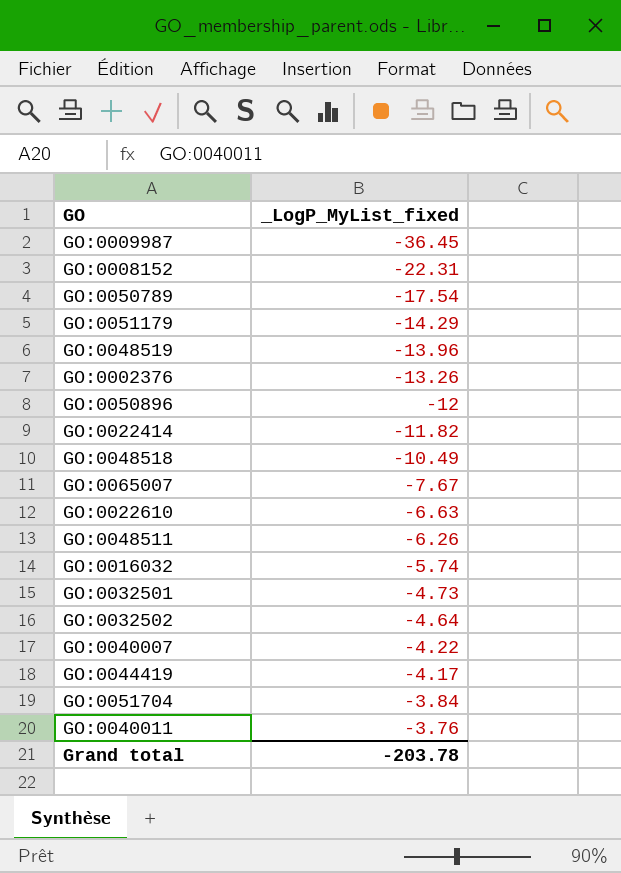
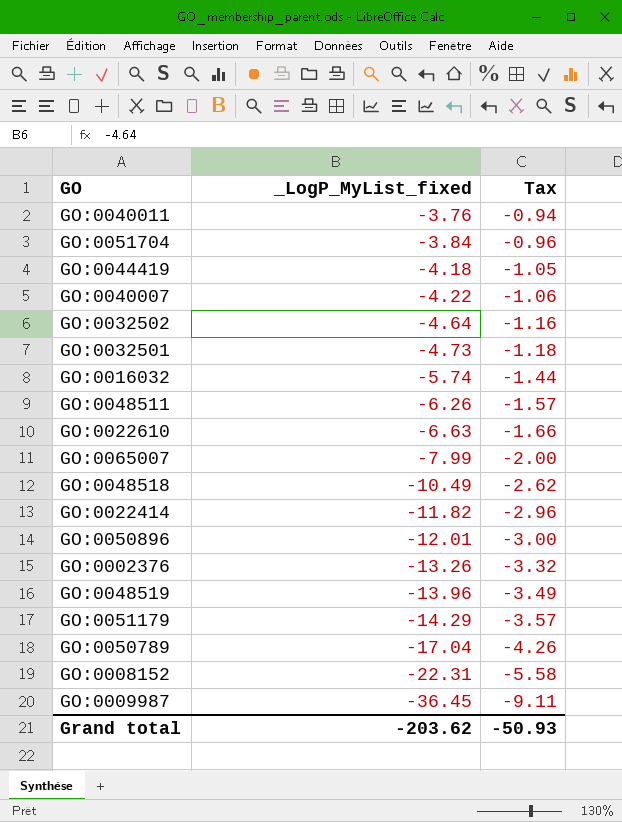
row order: _LogP_MyList_fixed ascending -> _LogP_MyList_fixed descending
column Tax | formula: none -> [_LogP_MyList_fixed] * 0.25
GO:0044419 | _LogP_MyList_fixed: -4.17 -> -4.18
GO:0065007 | _LogP_MyList_fixed: -7.67 -> -7.99
GO:0050896 | _LogP_MyList_fixed: -12 -> -12.01
GO:0050789 | _LogP_MyList_fixed: -17.54 -> -17.04
Grand total | _LogP_MyList_fixed: -203.78 -> -203.62

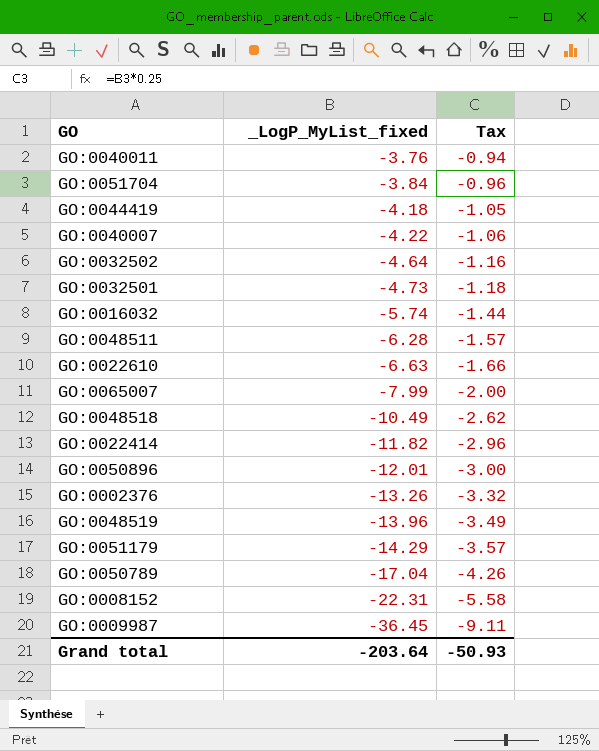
GO:0048511 | _LogP_MyList_fixed: -6.26 -> -6.28
Grand total | _LogP_MyList_fixed: -203.62 -> -203.64

